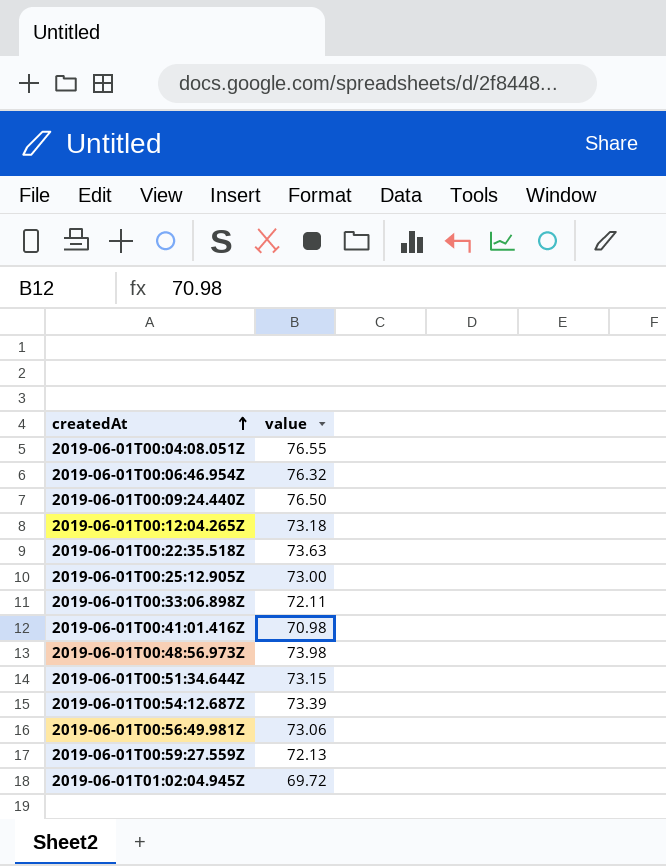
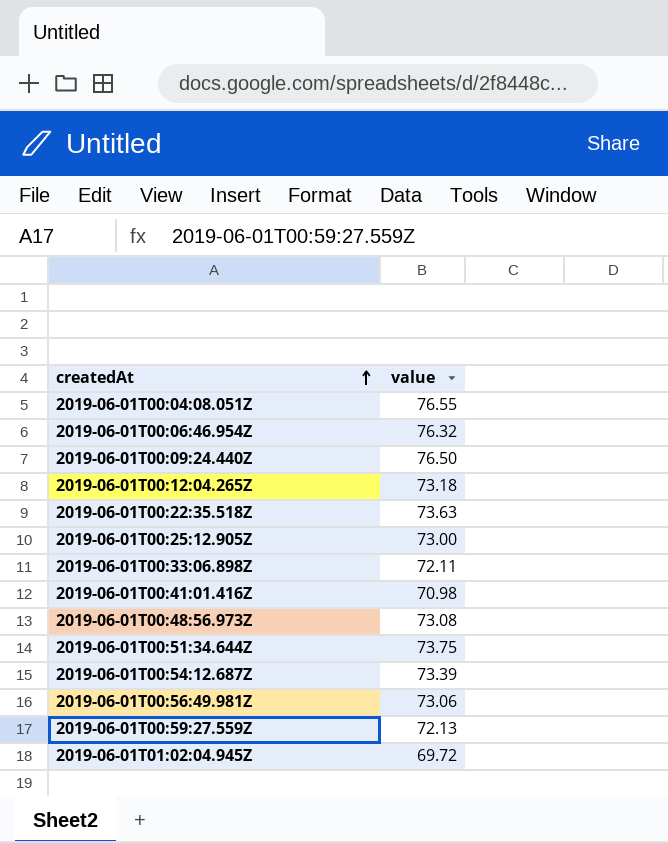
2019-06-01T00:48:56.973Z | value: 73.98 -> 73.08
2019-06-01T00:51:34.644Z | value: 73.15 -> 73.75

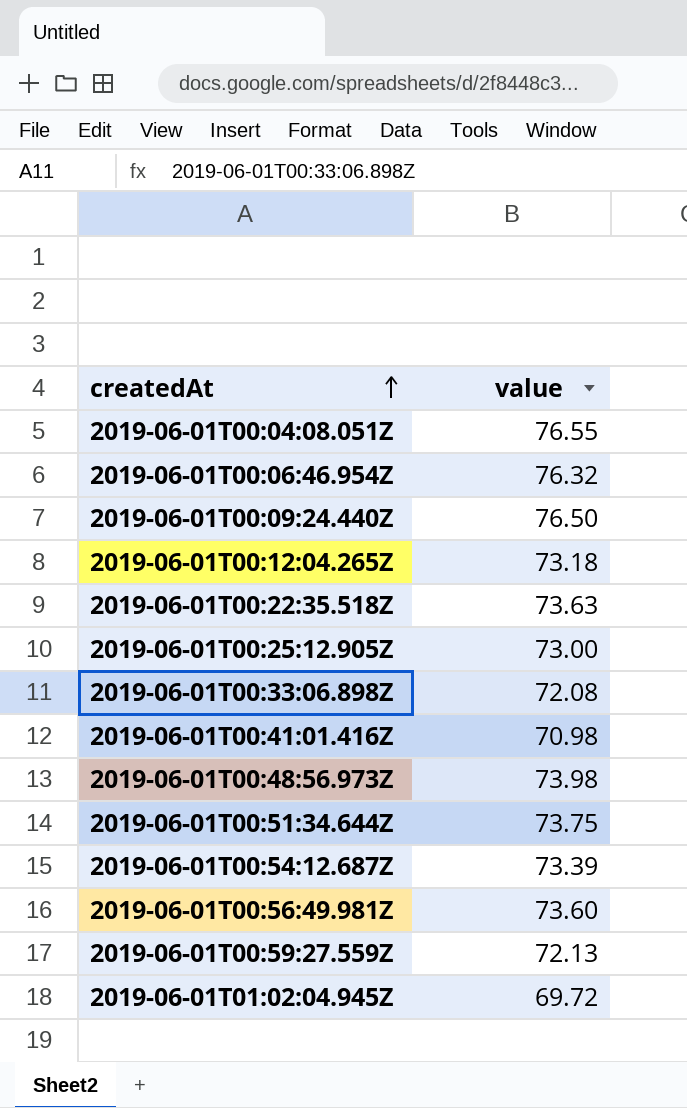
2019-06-01T00:33:06.898Z | value: 72.11 -> 72.08
2019-06-01T00:48:56.973Z | value: 73.08 -> 73.98
2019-06-01T00:56:49.981Z | value: 73.06 -> 73.60

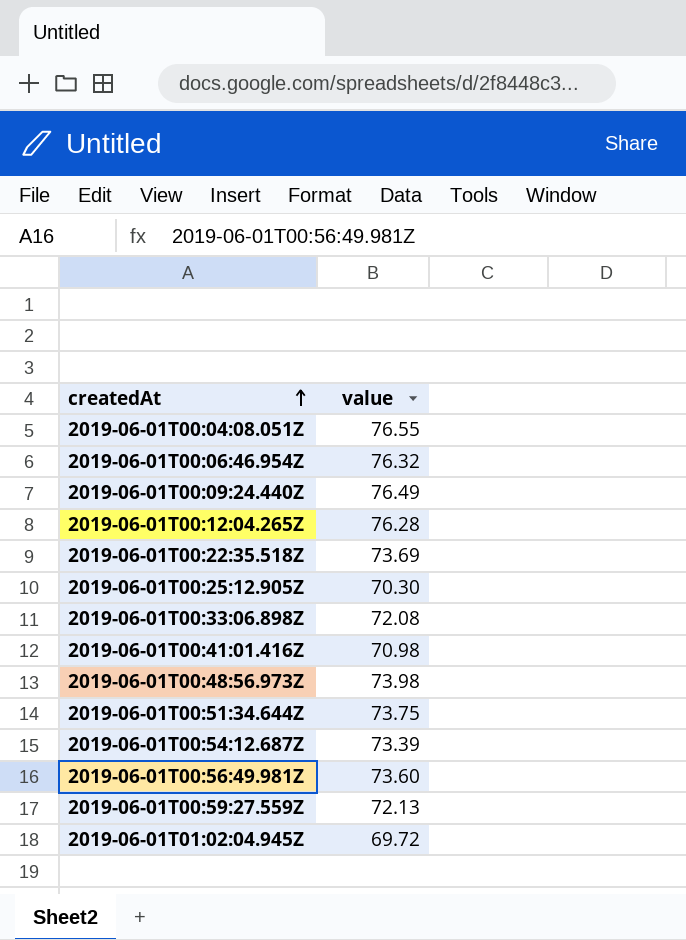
2019-06-01T00:09:24.440Z | value: 76.50 -> 76.49
2019-06-01T00:12:04.265Z | value: 73.18 -> 76.28
2019-06-01T00:22:35.518Z | value: 73.63 -> 73.69
2019-06-01T00:25:12.905Z | value: 73.00 -> 70.30

